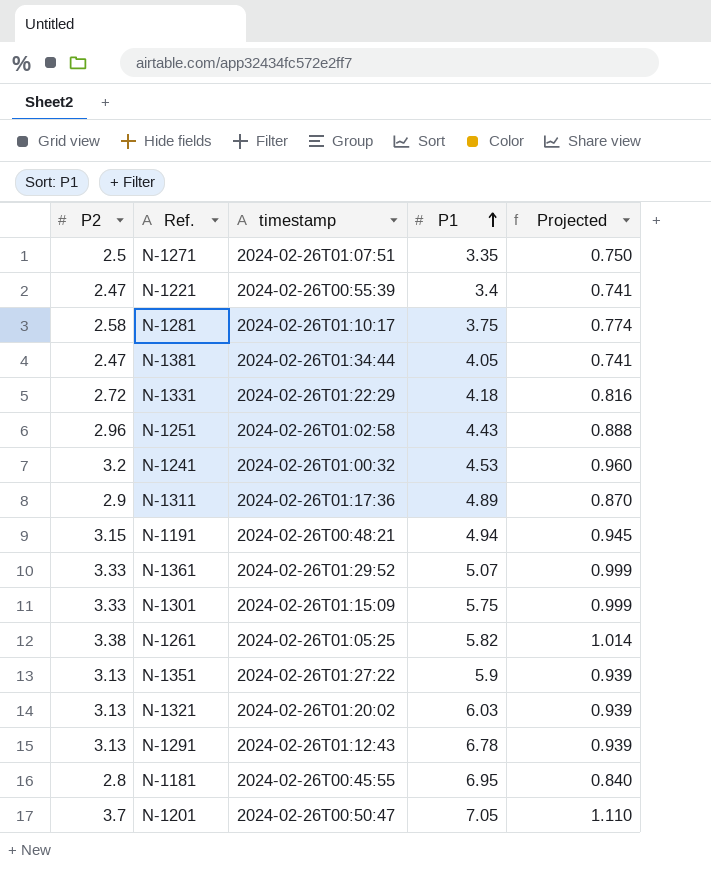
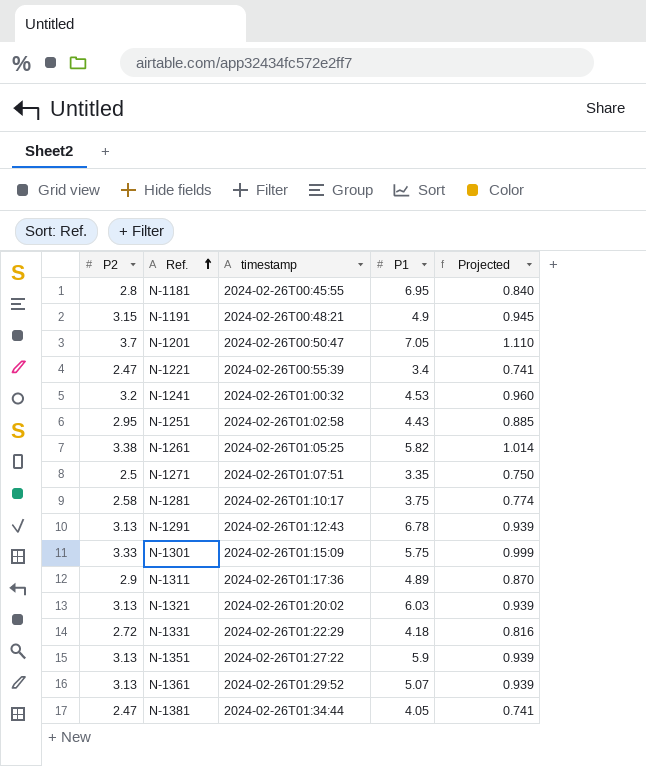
row order: P1 ascending -> Ref. ascending
N-1191 | P1: 4.94 -> 4.9
N-1251 | P2: 2.96 -> 2.95
N-1251 | Projected: 0.888 -> 0.885
N-1361 | P2: 3.33 -> 3.13
N-1361 | Projected: 0.999 -> 0.939

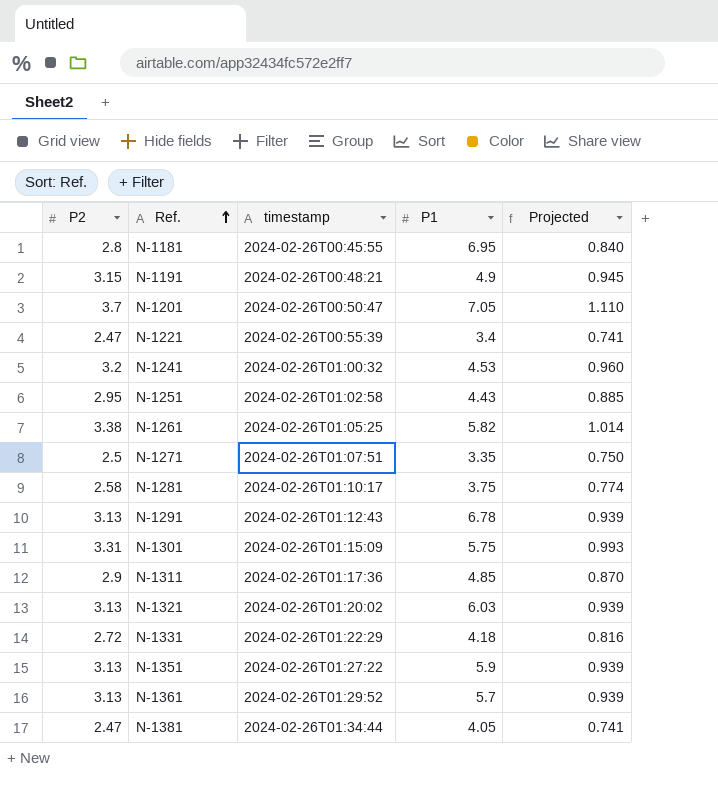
N-1301 | P2: 3.33 -> 3.31
N-1301 | Projected: 0.999 -> 0.993
N-1311 | P1: 4.89 -> 4.85
N-1361 | P1: 5.07 -> 5.7

